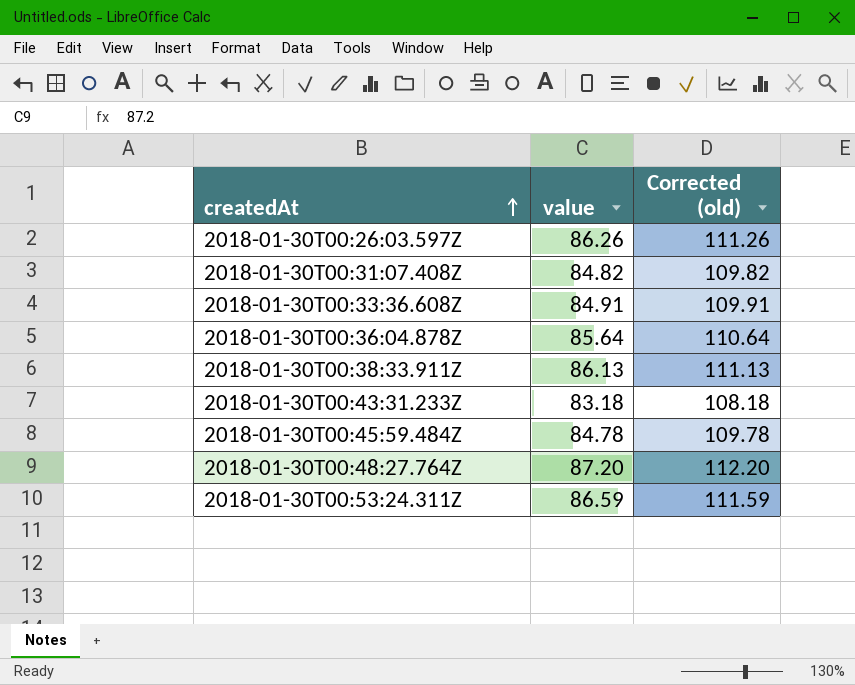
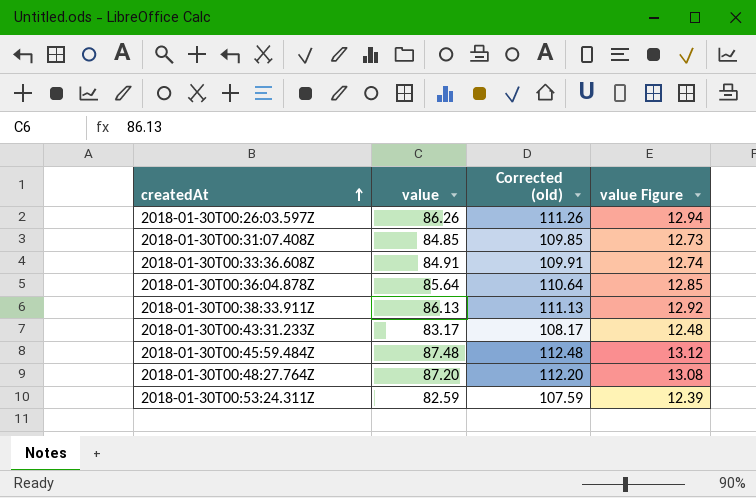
column value Figure | formula: none -> [value] * 0.15
2018-01-30T00:31:07.408Z | value: 84.82 -> 84.85
2018-01-30T00:31:07.408Z | Corrected (old): 109.82 -> 109.85
2018-01-30T00:43:31.233Z | value: 83.18 -> 83.17
2018-01-30T00:43:31.233Z | Corrected (old): 108.18 -> 108.17
2018-01-30T00:45:59.484Z | value: 84.78 -> 87.48
2018-01-30T00:45:59.484Z | Corrected (old): 109.78 -> 112.48
2018-01-30T00:53:24.311Z | value: 86.59 -> 82.59
2018-01-30T00:53:24.311Z | Corrected (old): 111.59 -> 107.59

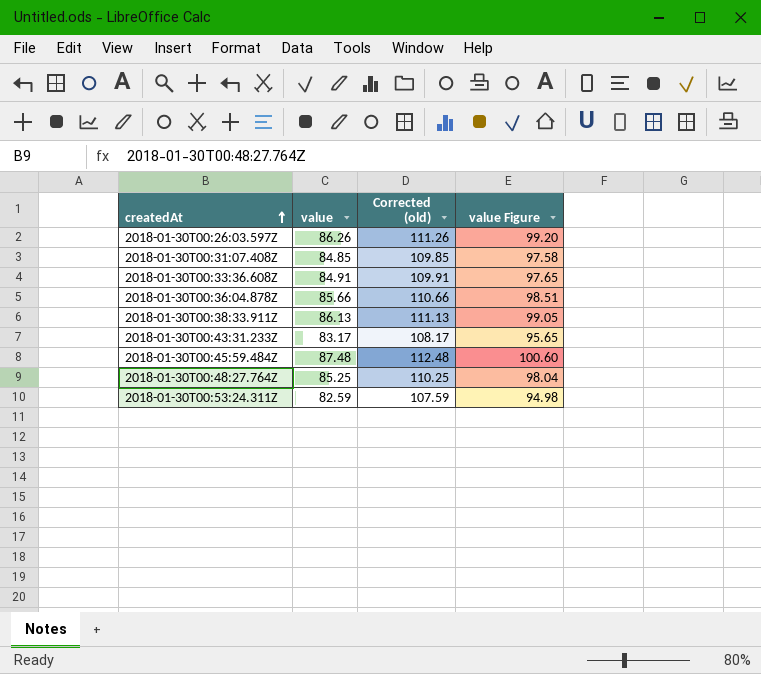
column value Figure | formula: [value] * 0.15 -> [value] * 1.15
2018-01-30T00:36:04.878Z | value: 85.64 -> 85.66
2018-01-30T00:36:04.878Z | Corrected (old): 110.64 -> 110.66
2018-01-30T00:48:27.764Z | value: 87.20 -> 85.25
2018-01-30T00:48:27.764Z | Corrected (old): 112.20 -> 110.25

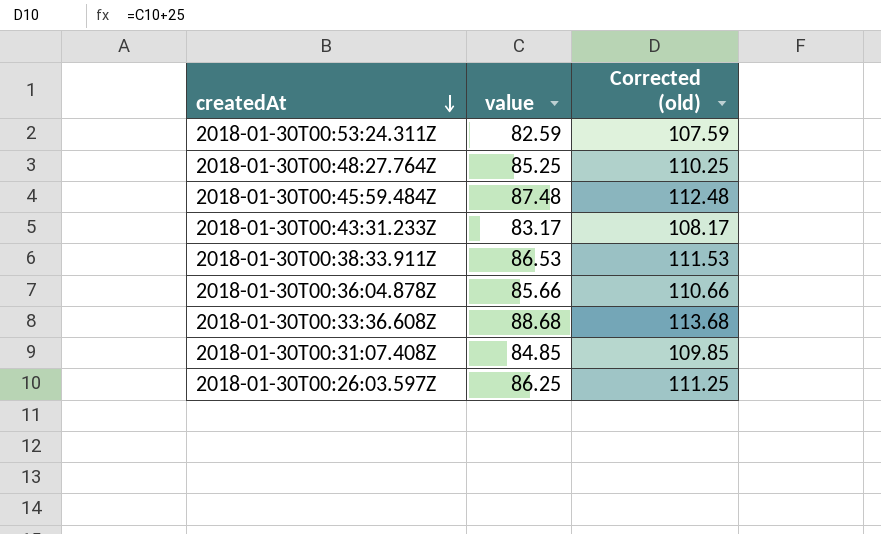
row order: createdAt ascending -> createdAt descending
column value Figure | formula: [value] * 1.15 -> none
2018-01-30T00:38:33.911Z | value: 86.13 -> 86.53
2018-01-30T00:38:33.911Z | Corrected (old): 111.13 -> 111.53
2018-01-30T00:33:36.608Z | value: 84.91 -> 88.68
2018-01-30T00:33:36.608Z | Corrected (old): 109.91 -> 113.68
2018-01-30T00:26:03.597Z | value: 86.26 -> 86.25
2018-01-30T00:26:03.597Z | Corrected (old): 111.26 -> 111.25

